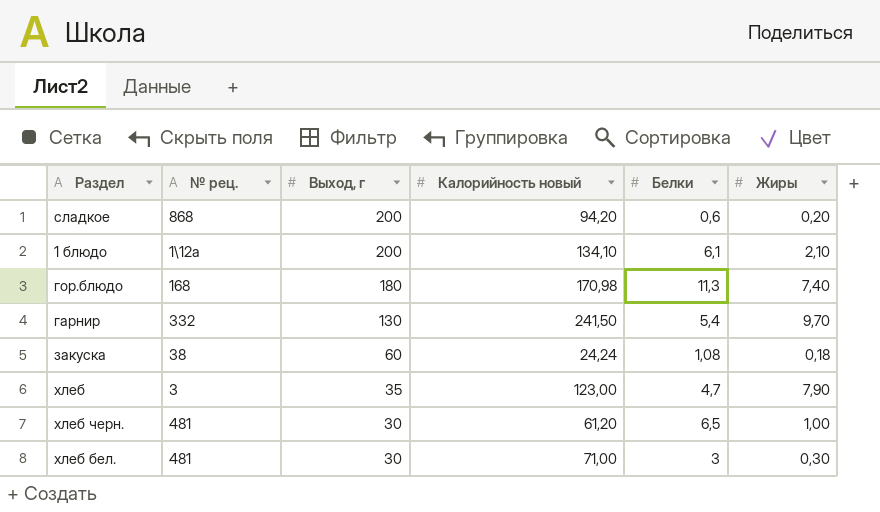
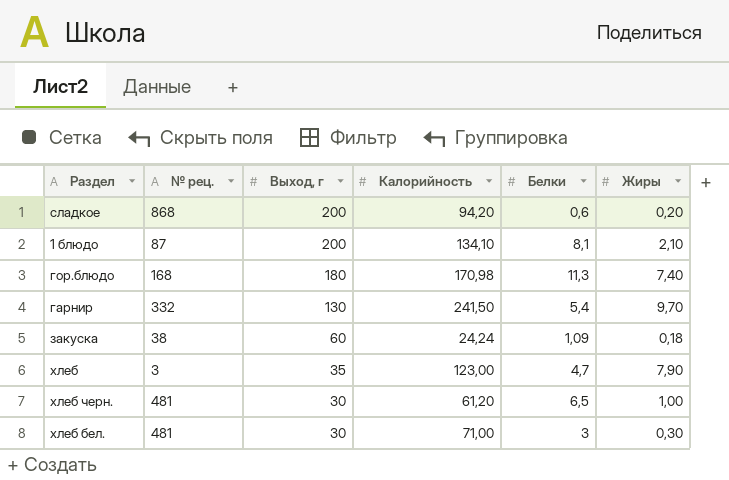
column name: Калорийность новый -> Калорийность
1 блюдо | № рец.: 1\12а -> 87
1 блюдо | Белки: 6,1 -> 8,1
закуска | Белки: 1,08 -> 1,09

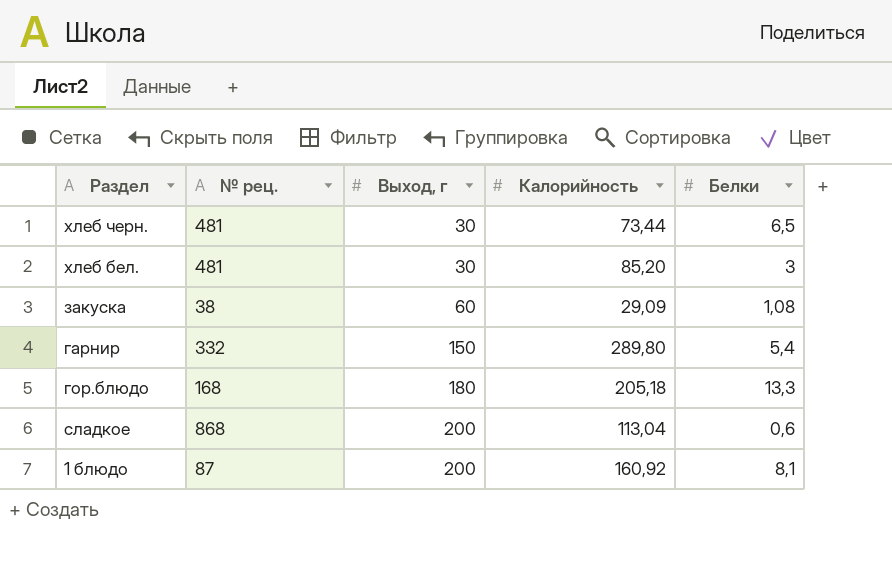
row order: Выход, г descending -> Выход, г ascending
column Жиры | position: 6 -> none
row хлеб: 3 | 35 | 123,00 | 4,7 | 7,90 -> none
хлеб черн. | Калорийность: 61,20 -> 73,44
хлеб бел. | Калорийность: 71,00 -> 85,20
закуска | Калорийность: 24,24 -> 29,09
закуска | Белки: 1,09 -> 1,08
гарнир | Выход, г: 130 -> 150
гарнир | Калорийность: 241,50 -> 289,80
гор.блюдо | Калорийность: 170,98 -> 205,18
гор.блюдо | Белки: 11,3 -> 13,3
сладкое | Калорийность: 94,20 -> 113,04
1 блюдо | Калорийность: 134,10 -> 160,92

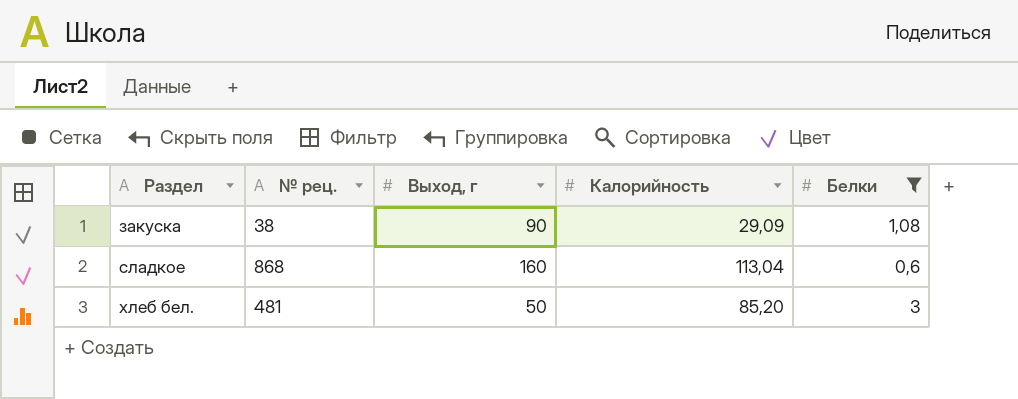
filter: none -> Белки <= 3
row order: Выход, г ascending -> Раздел ascending
закуска | Выход, г: 60 -> 90
сладкое | Выход, г: 200 -> 160
хлеб бел. | Выход, г: 30 -> 50

